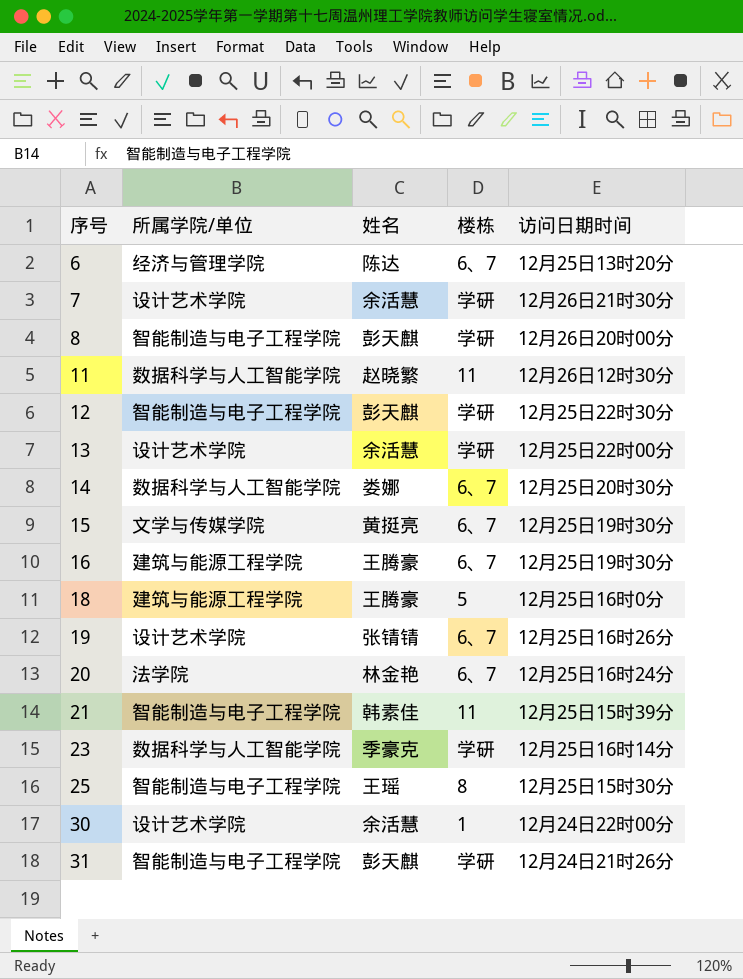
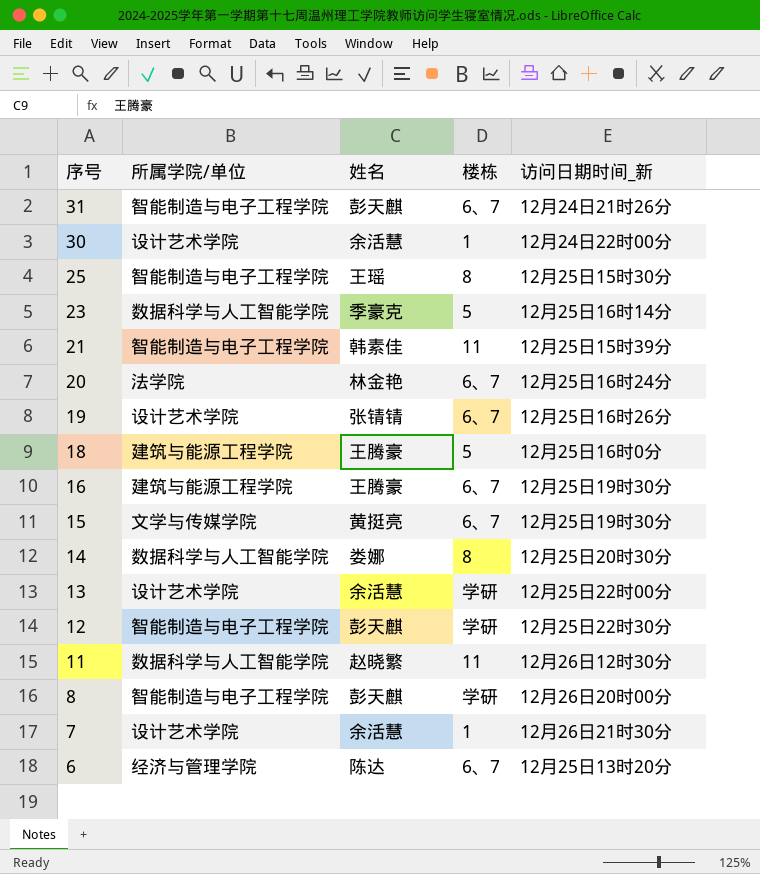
row order: 序号 ascending -> 序号 descending
column name: 访问日期时间 -> 访问日期时间_新
31 | 楼栋: 学研 -> 6、7
23 | 楼栋: 学研 -> 5
14 | 楼栋: 6、7 -> 8
7 | 楼栋: 学研 -> 1

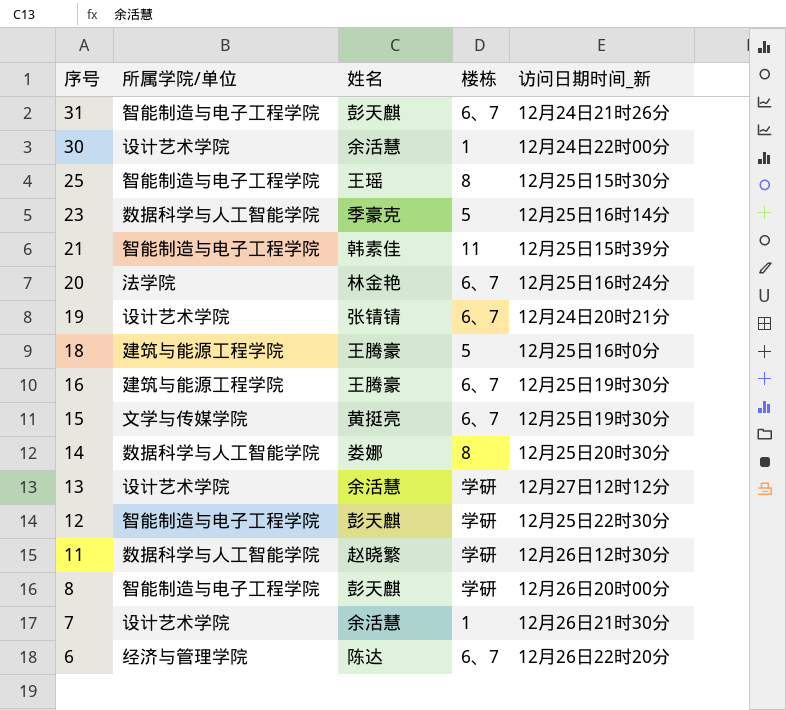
19 | 访问日期时间_新: 12月25日16时26分 -> 12月24日20时21分
13 | 访问日期时间_新: 12月25日22时00分 -> 12月27日12时12分
11 | 楼栋: 11 -> 学研
6 | 访问日期时间_新: 12月25日13时20分 -> 12月26日22时20分

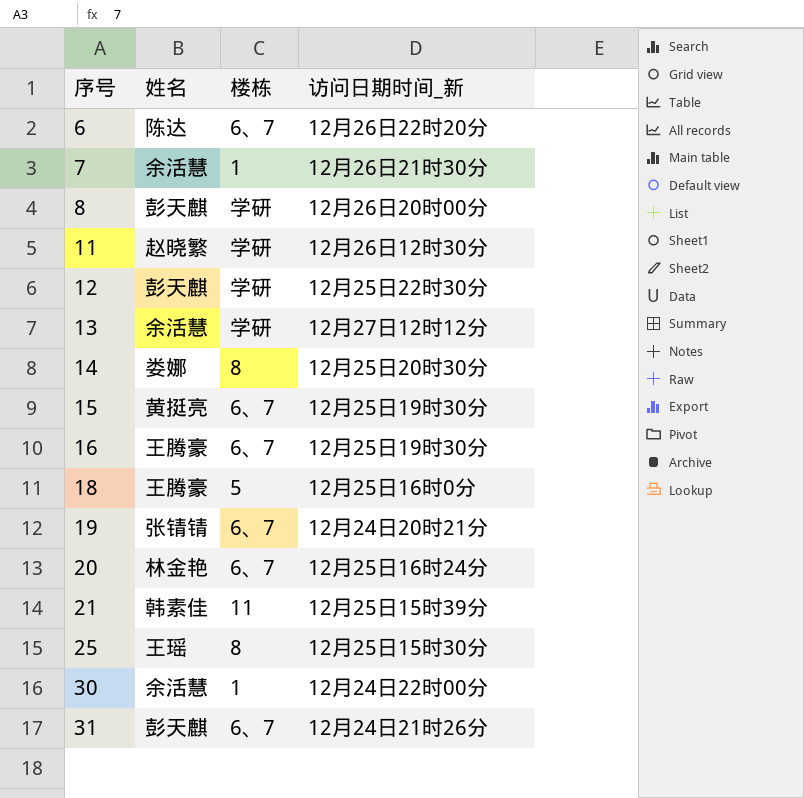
row order: 序号 descending -> 序号 ascending
column 所属学院/单位 | position: 2 -> none
row 23: 数据科学与人工智能学院 | 季豪克 | 5 | 12月25日16时14分 -> none

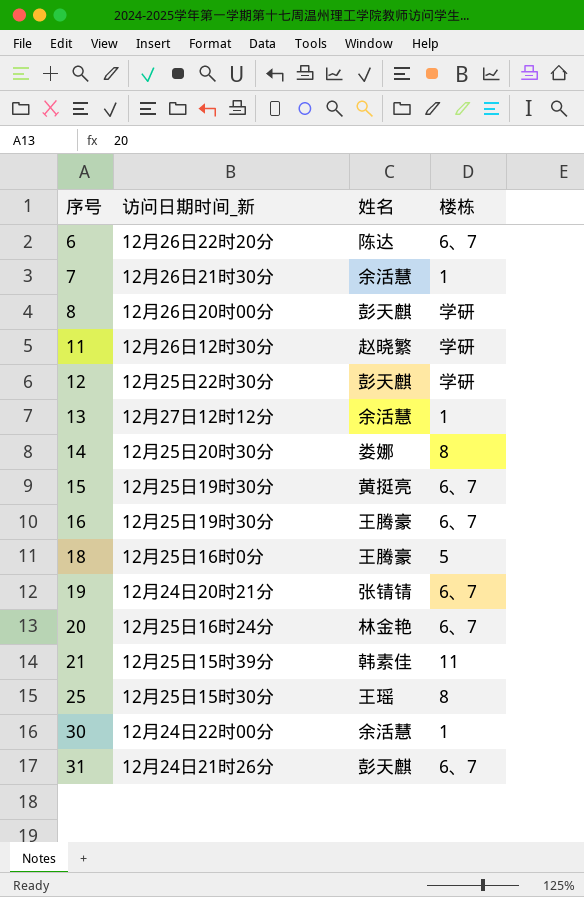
column 访问日期时间_新 | position: 4 -> 2
13 | 楼栋: 学研 -> 1

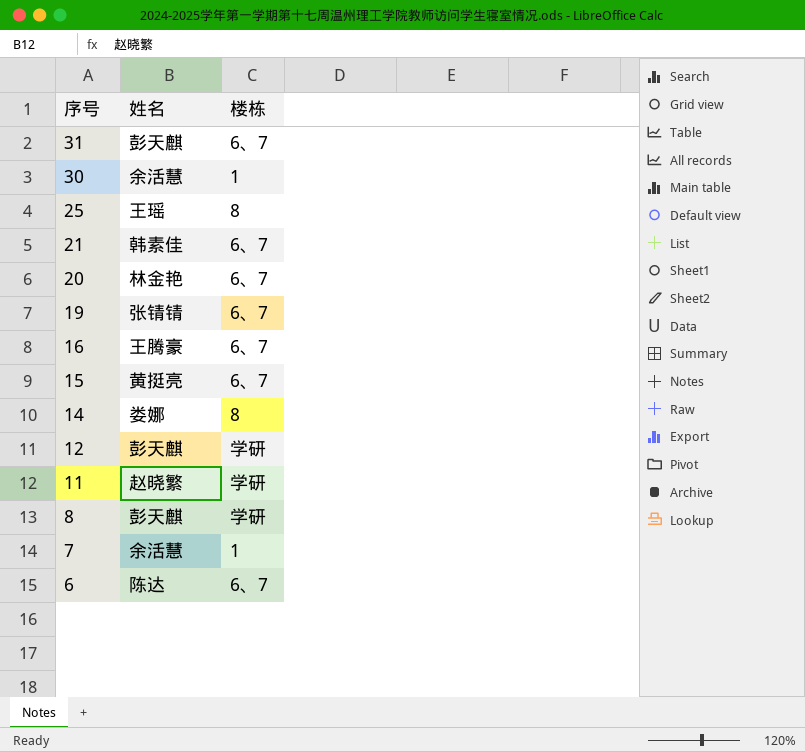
row order: 序号 ascending -> 序号 descending
column 访问日期时间_新 | position: 2 -> none
row 13: 12月27日12时12分 | 余活慧 | 1 -> none
row 18: 12月25日16时0分 | 王腾豪 | 5 -> none
21 | 楼栋: 11 -> 6、7

